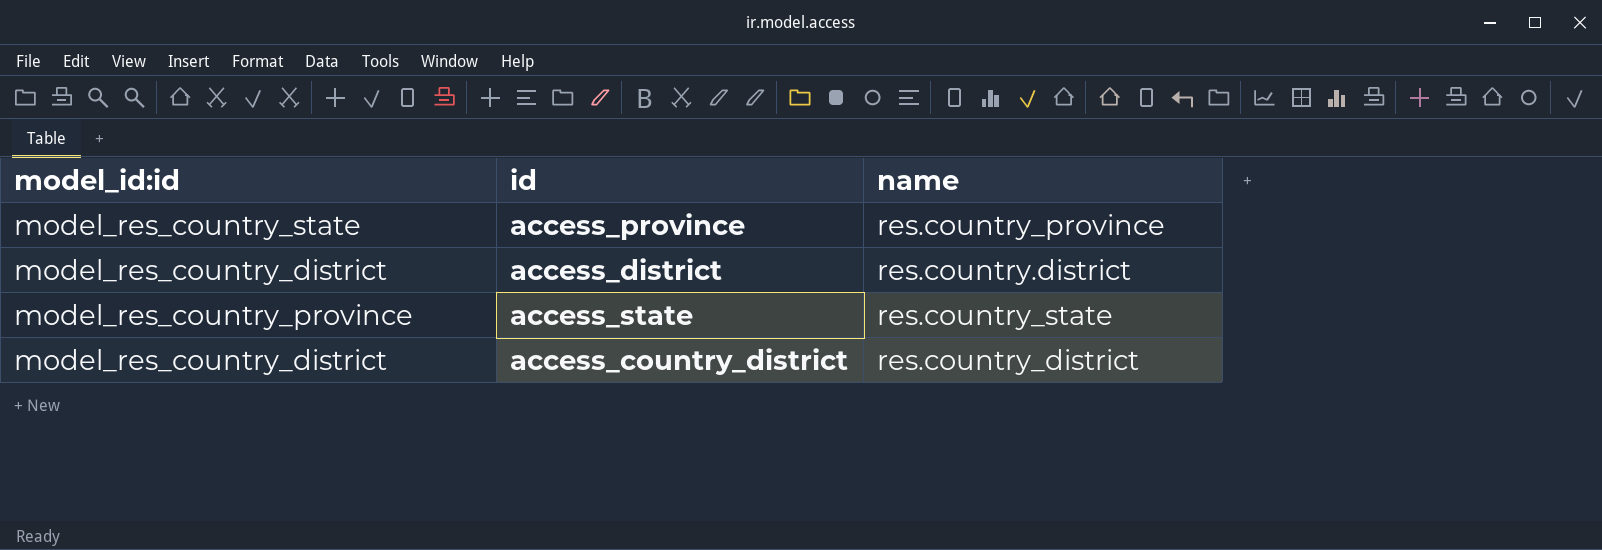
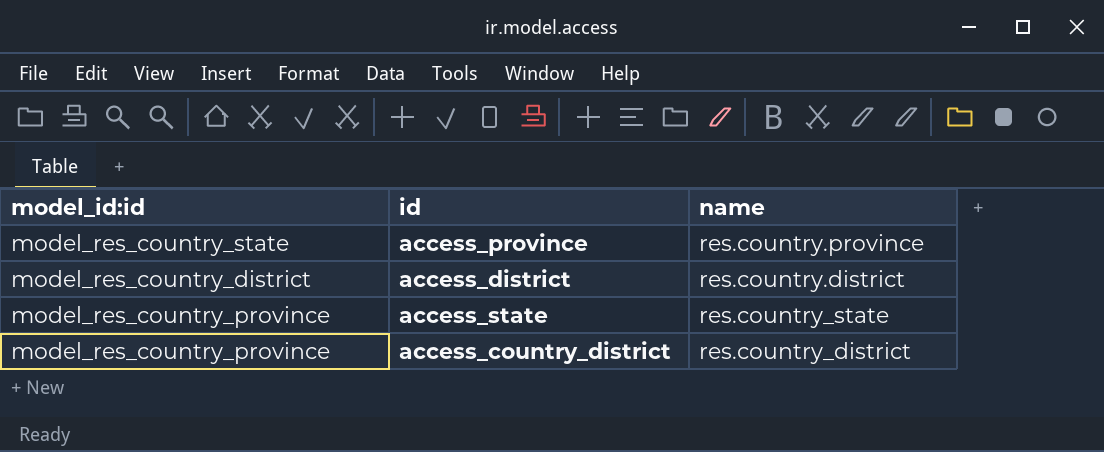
access_province | name: res.country_province -> res.country.province
access_country_district | model_id:id: model_res_country_district -> model_res_country_province

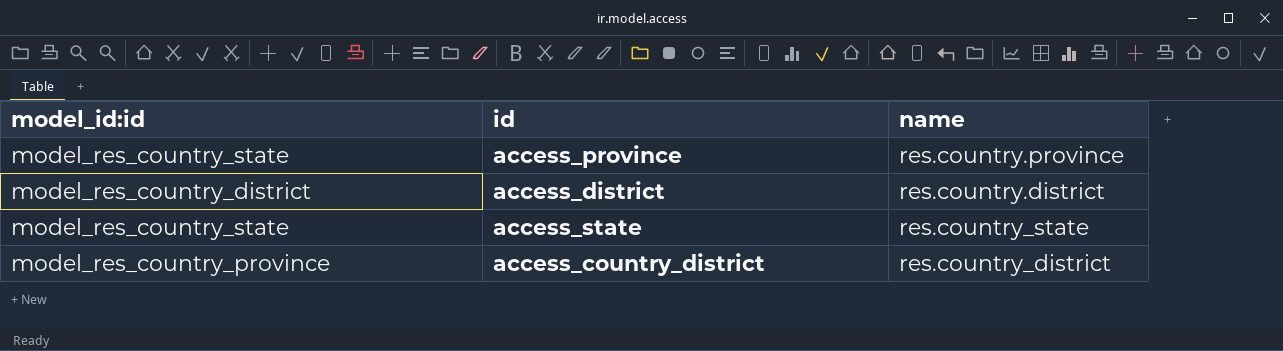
access_state | model_id:id: model_res_country_province -> model_res_country_state

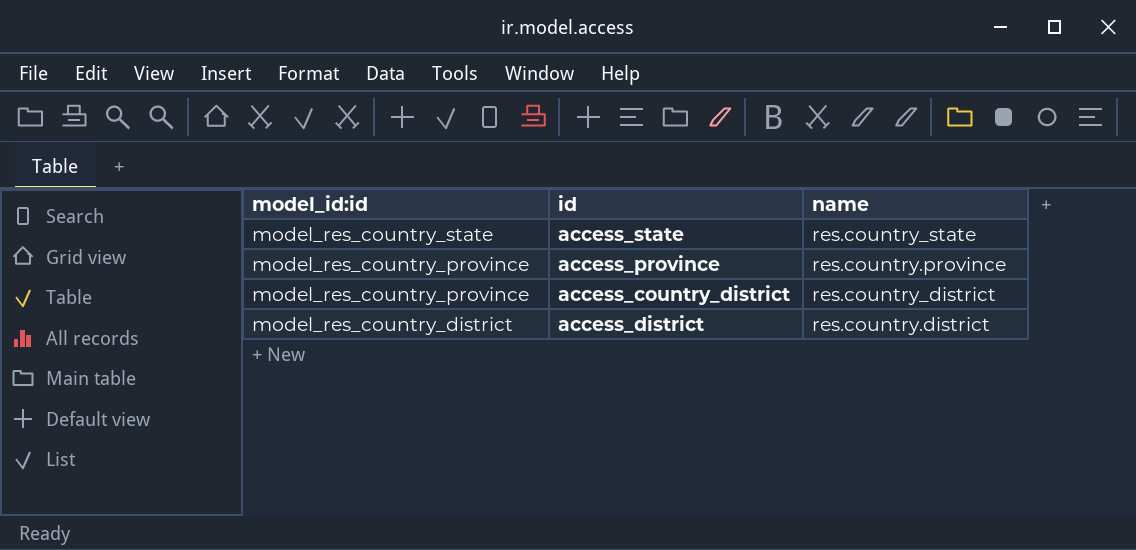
row order: none -> model_id:id descending
access_province | model_id:id: model_res_country_state -> model_res_country_province

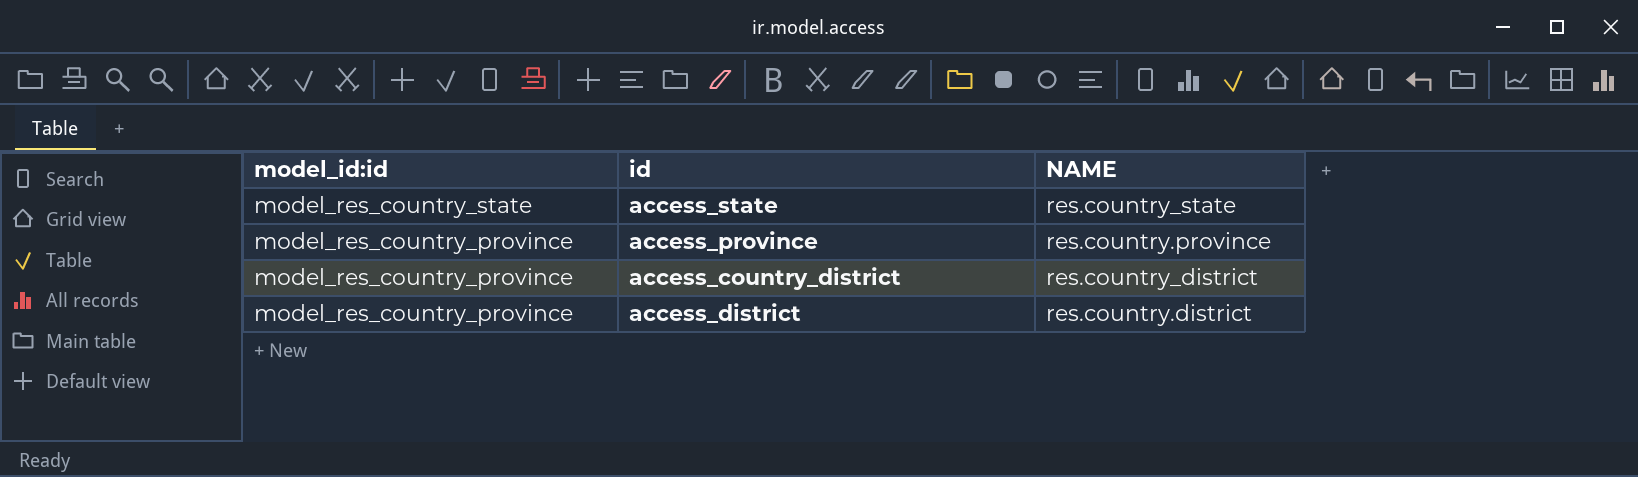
column name: name -> NAME
access_district | model_id:id: model_res_country_district -> model_res_country_province

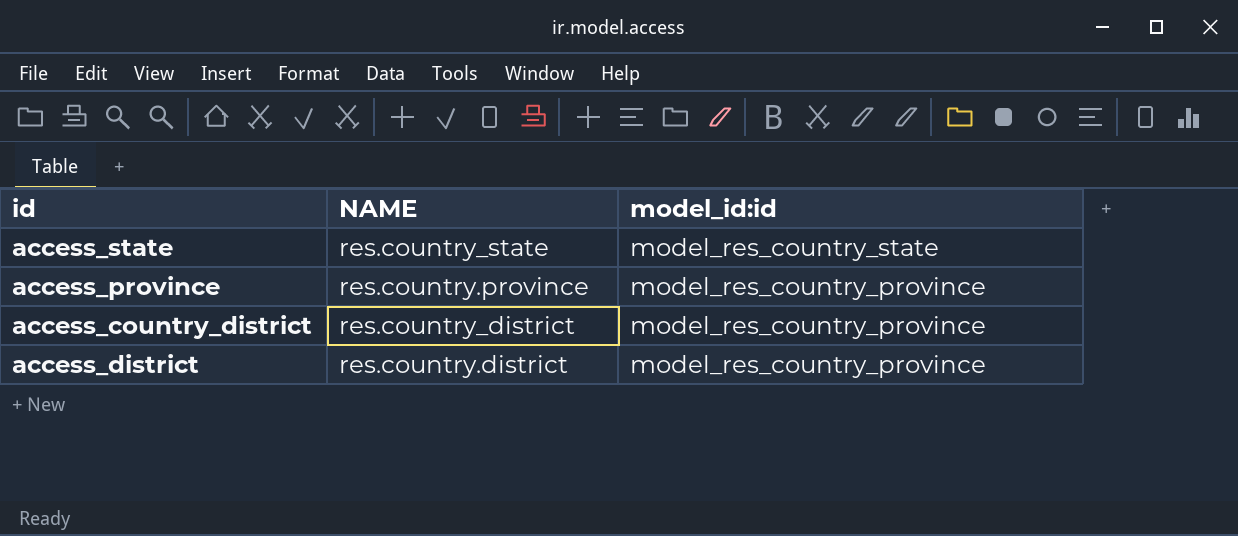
column model_id:id | position: 1 -> 3

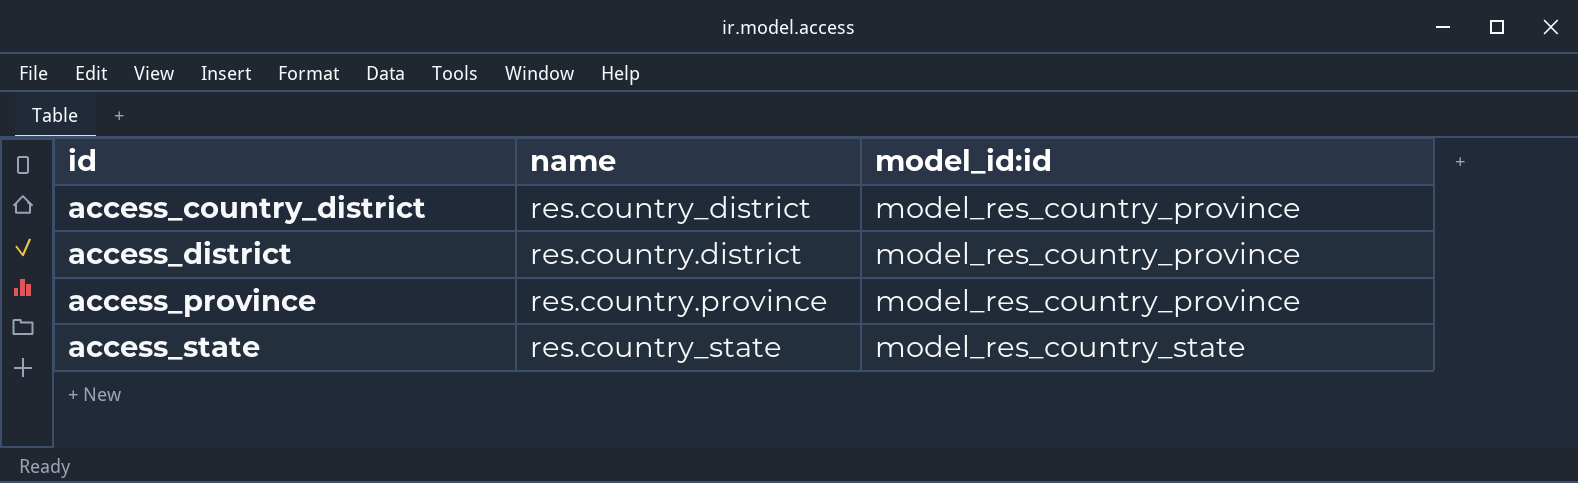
row order: model_id:id descending -> id ascending
column name: NAME -> name

